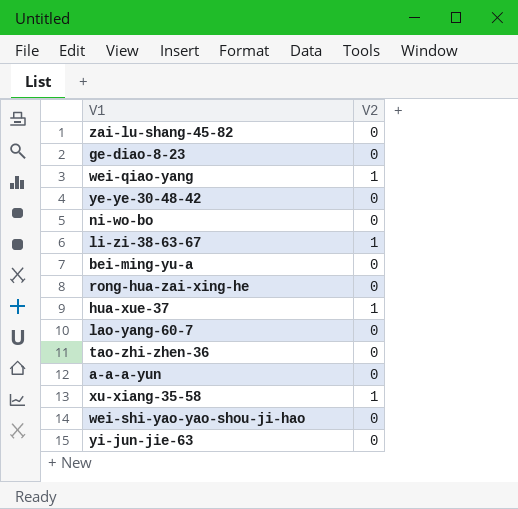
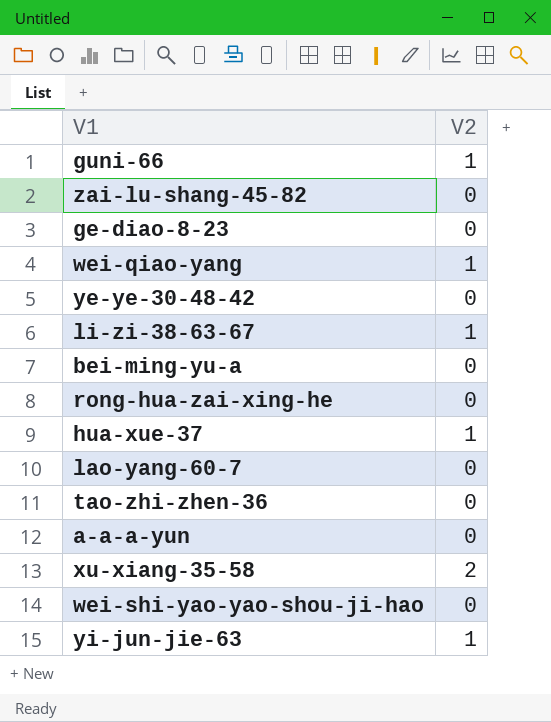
row ni-wo-bo: 0 -> none
row guni-66: none -> 1
xu-xiang-35-58 | V2: 1 -> 2
yi-jun-jie-63 | V2: 0 -> 1

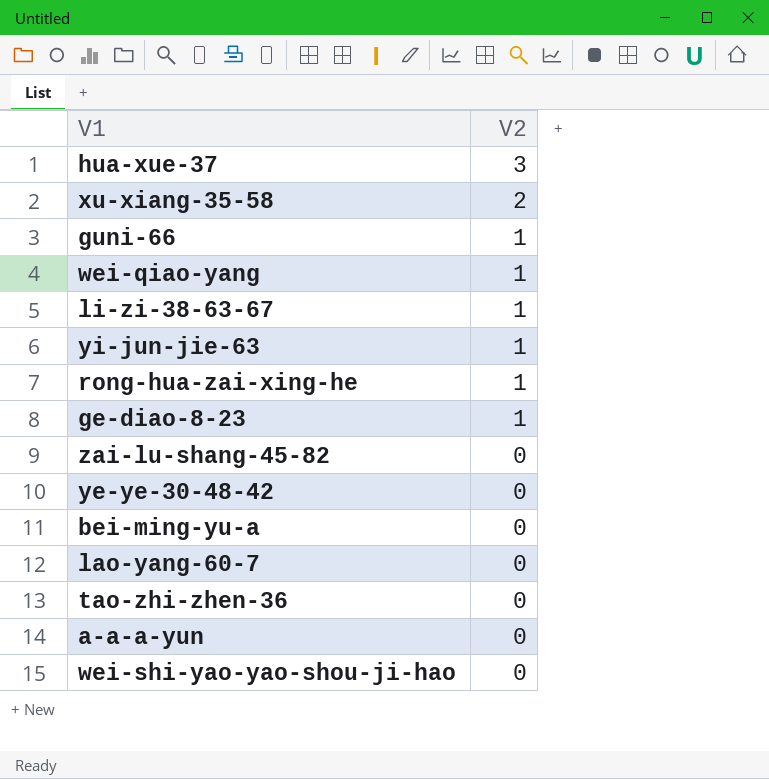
row order: none -> V2 descending
hua-xue-37 | V2: 1 -> 3
rong-hua-zai-xing-he | V2: 0 -> 1
ge-diao-8-23 | V2: 0 -> 1

